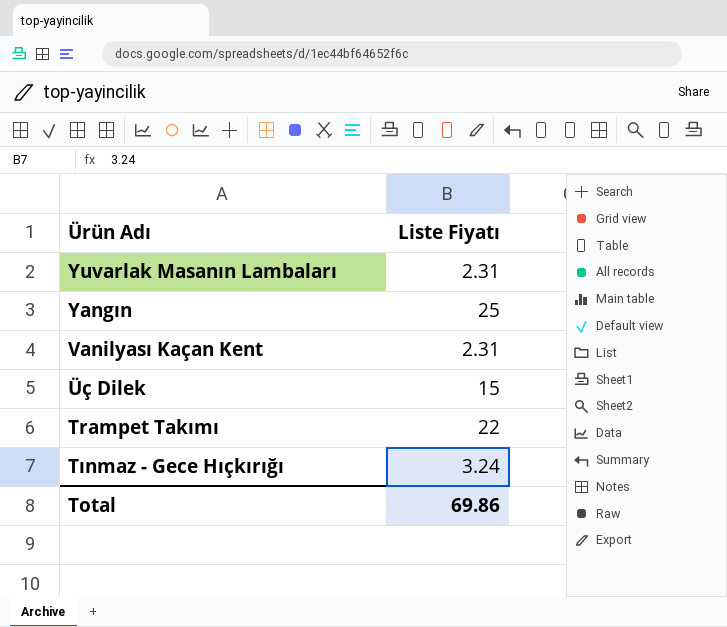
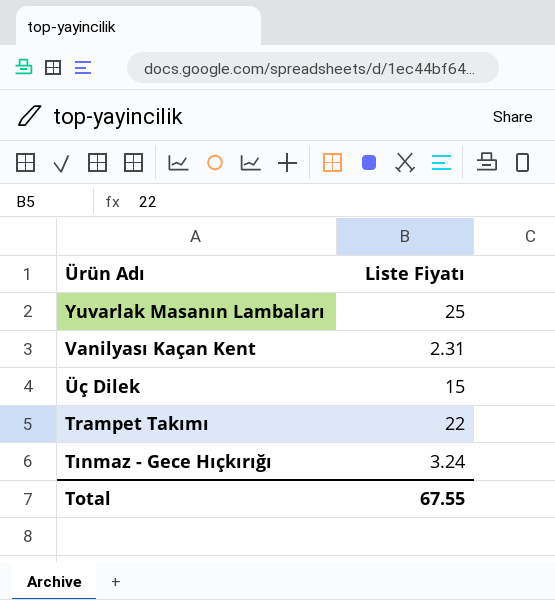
row Yangın: 25 -> none
Yuvarlak Masanın Lambaları | Liste Fiyatı: 2.31 -> 25
Total | Liste Fiyatı: 69.86 -> 67.55

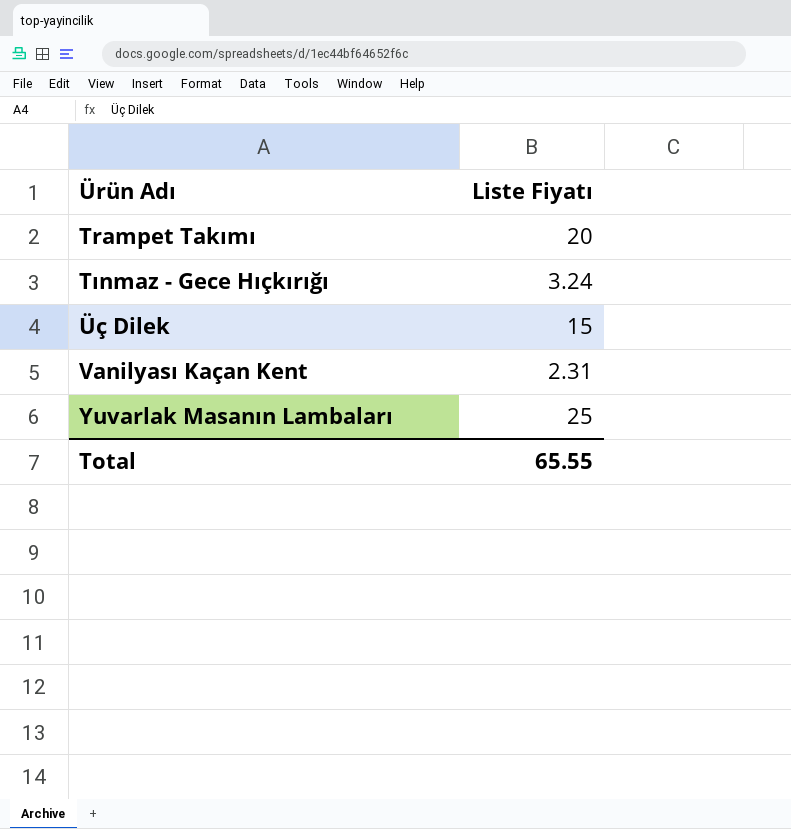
row order: none -> Ürün Adı ascending
Trampet Takımı | Liste Fiyatı: 22 -> 20
Total | Liste Fiyatı: 67.55 -> 65.55

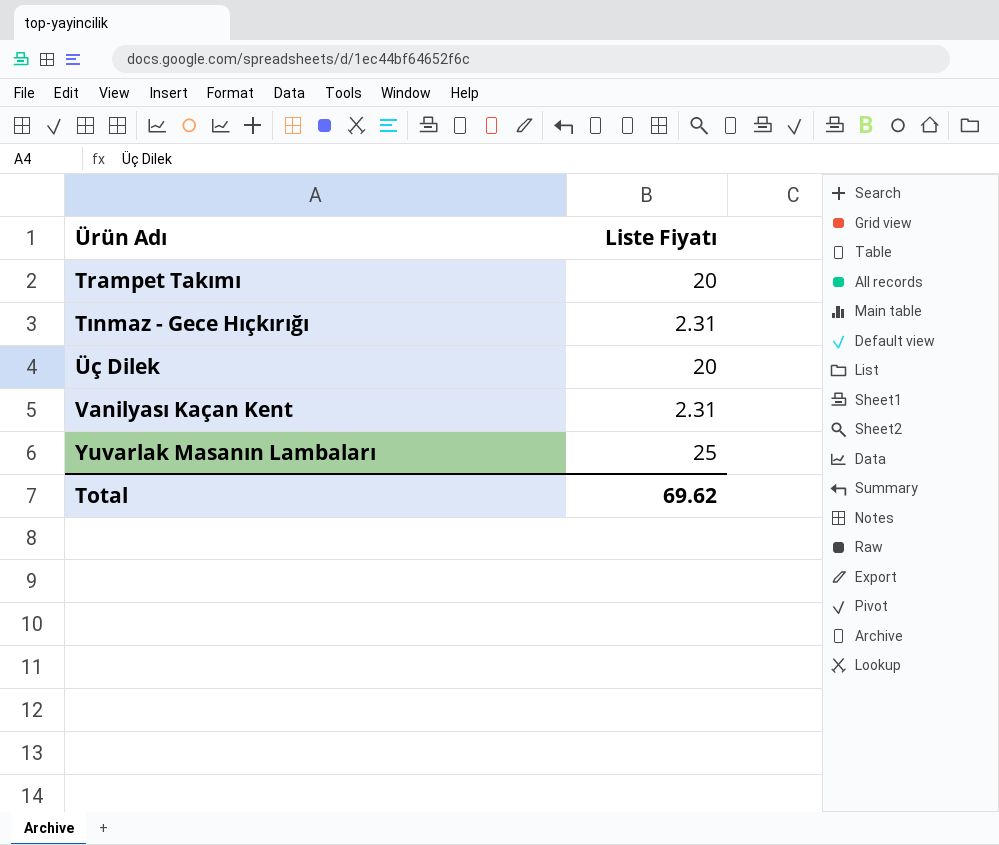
Tınmaz - Gece Hıçkırığı | Liste Fiyatı: 3.24 -> 2.31
Üç Dilek | Liste Fiyatı: 15 -> 20
Total | Liste Fiyatı: 65.55 -> 69.62

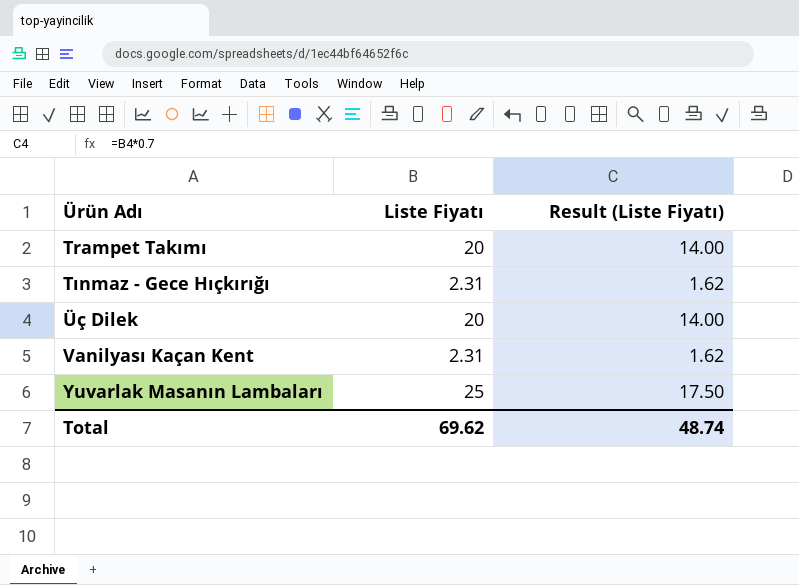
column Result (Liste Fiyatı) | formula: none -> [Liste Fiyatı] * 0.7

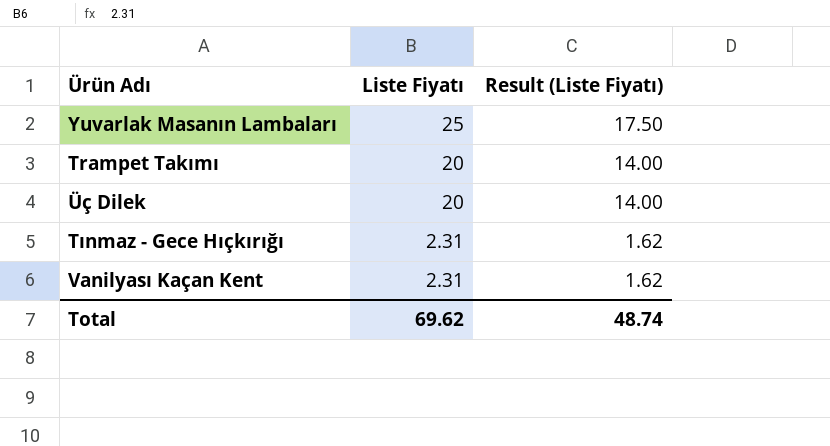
row order: Ürün Adı ascending -> Liste Fiyatı descending

